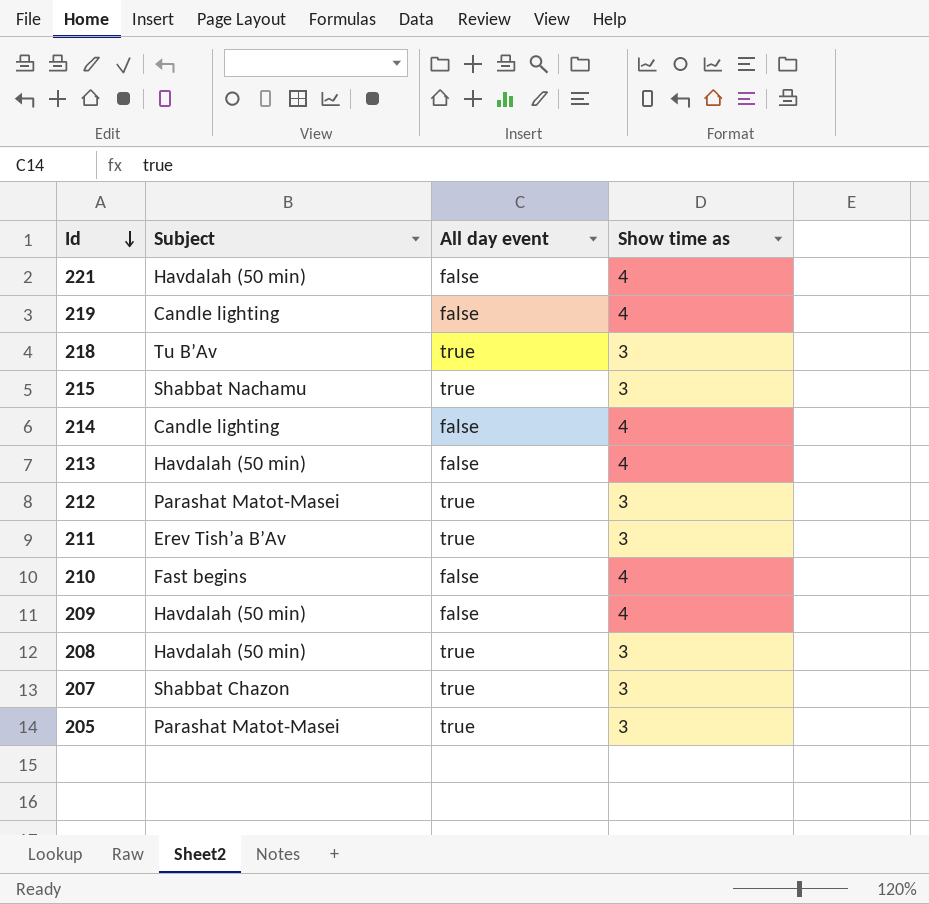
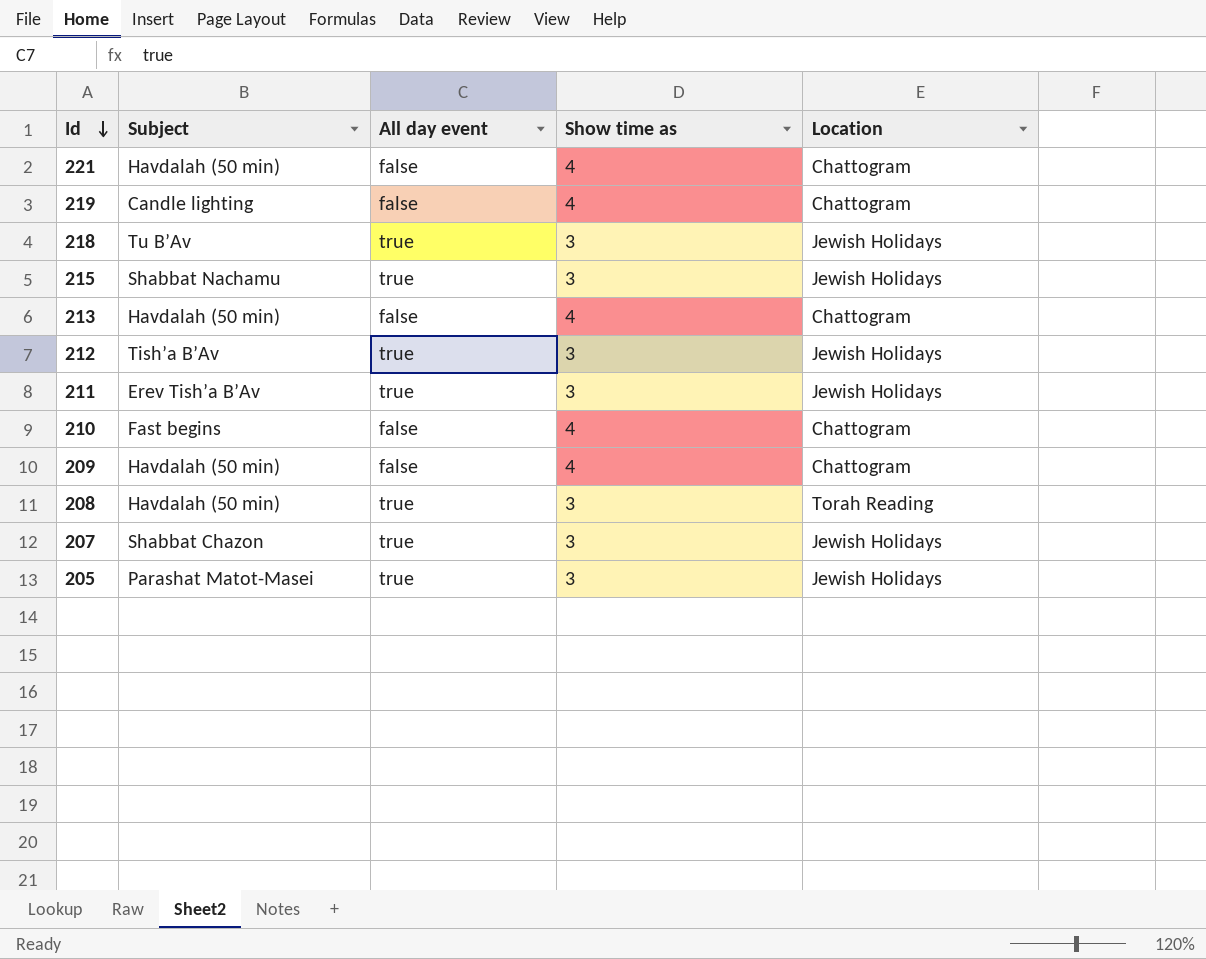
column Location | position: none -> 5
row 214: Candle lighting | false | 4 -> none
212 | Subject: Parashat Matot-Masei -> Tish’a B’Av

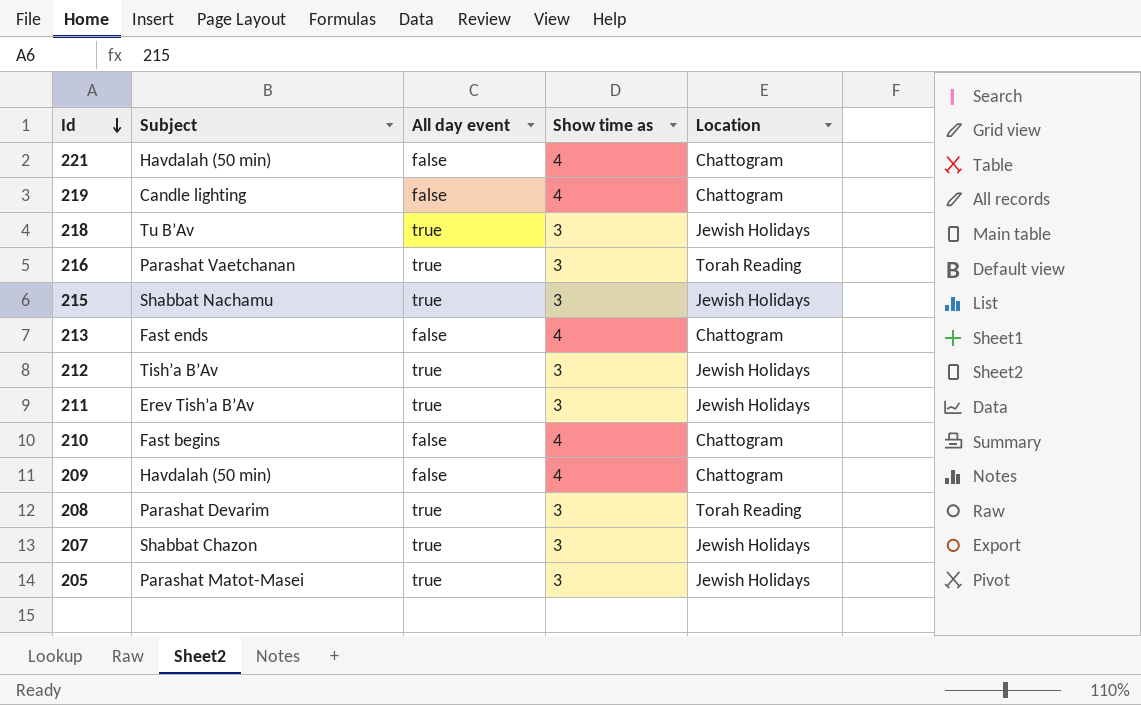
row 216: none -> Parashat Vaetchanan | true | 3 | Torah Reading
213 | Subject: Havdalah (50 min) -> Fast ends
208 | Subject: Havdalah (50 min) -> Parashat Devarim

